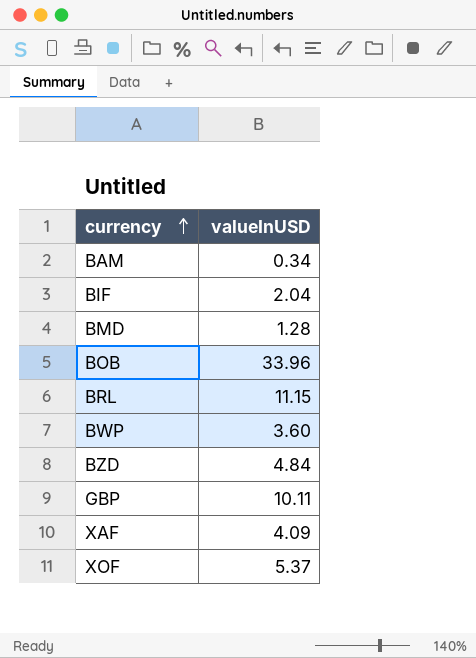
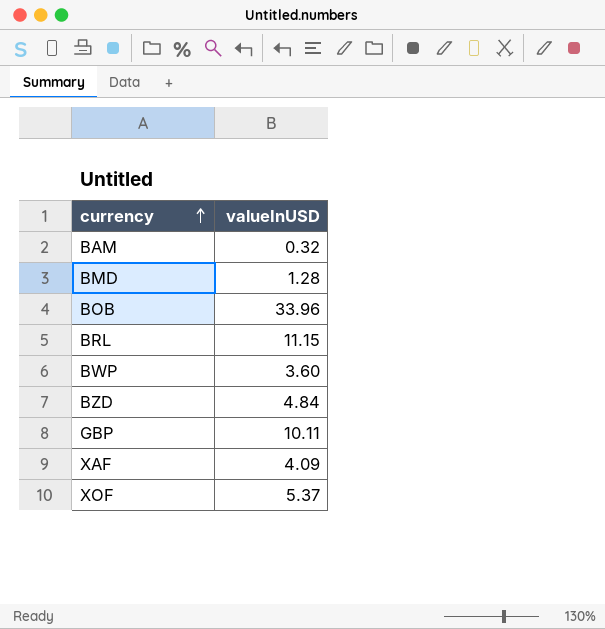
row BIF: 2.04 -> none
BAM | valueInUSD: 0.34 -> 0.32

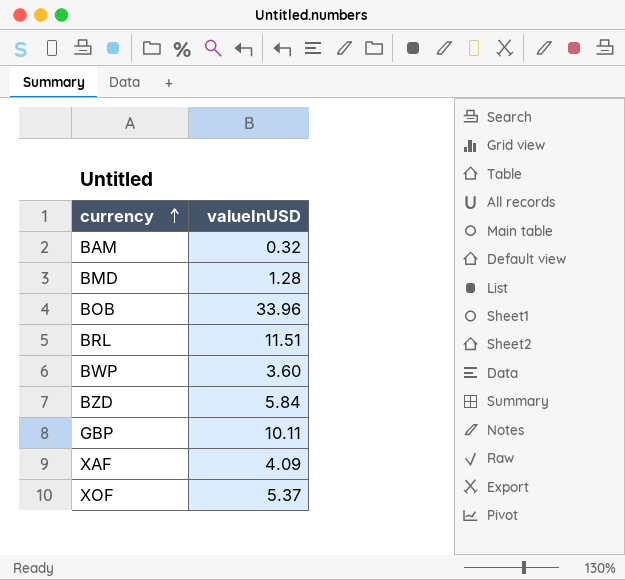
BRL | valueInUSD: 11.15 -> 11.51
BZD | valueInUSD: 4.84 -> 5.84

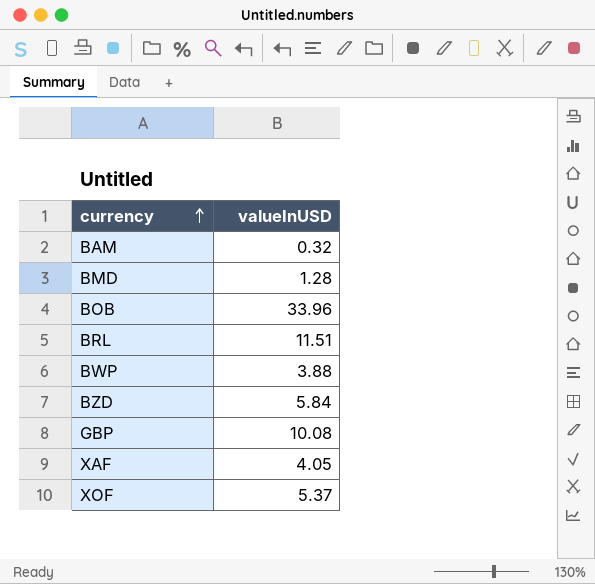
BWP | valueInUSD: 3.60 -> 3.88
GBP | valueInUSD: 10.11 -> 10.08
XAF | valueInUSD: 4.09 -> 4.05

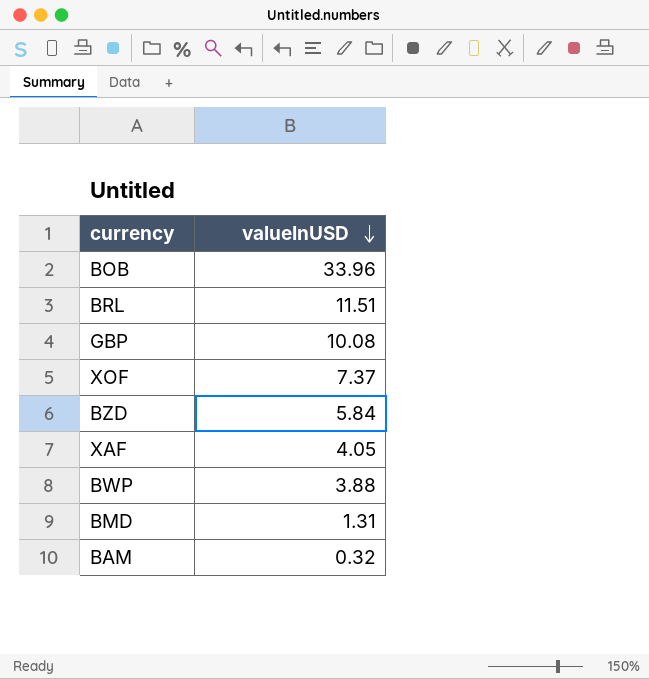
row order: currency ascending -> valueInUSD descending
XOF | valueInUSD: 5.37 -> 7.37
BMD | valueInUSD: 1.28 -> 1.31

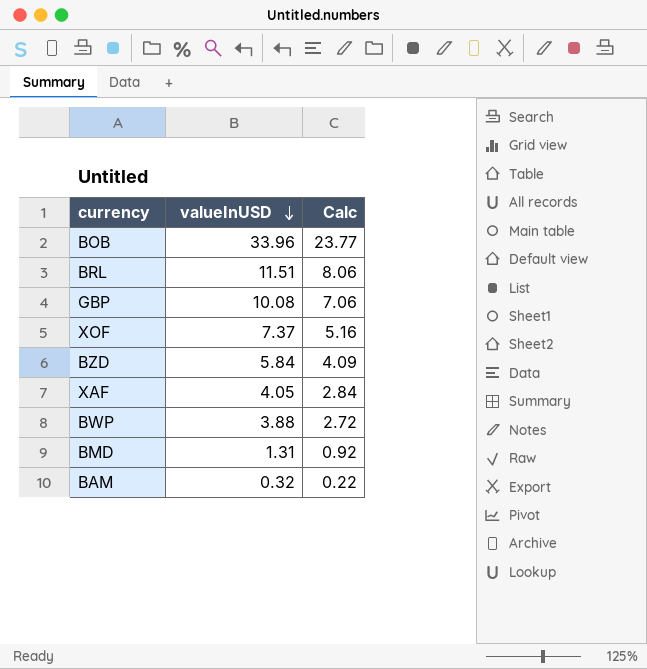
column Calc | formula: none -> [valueInUSD] * 0.7

